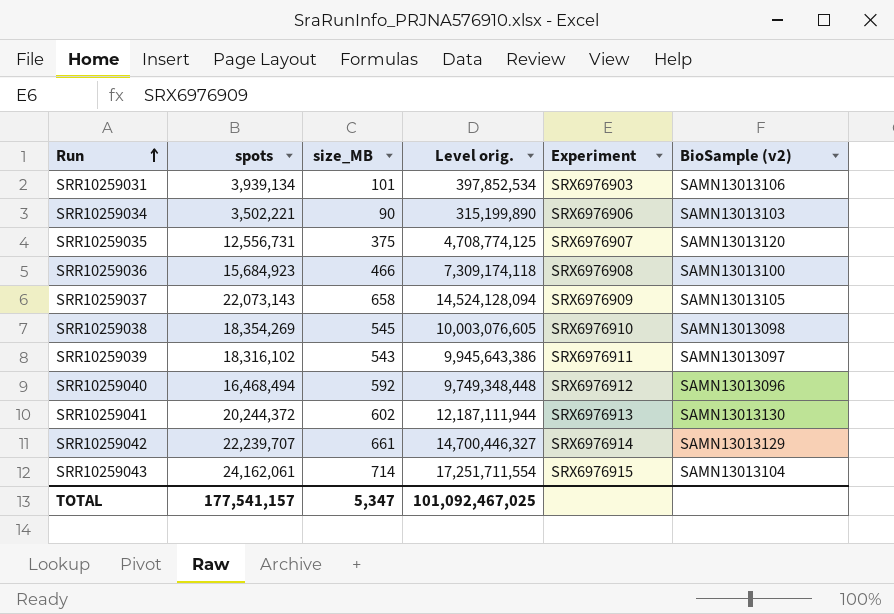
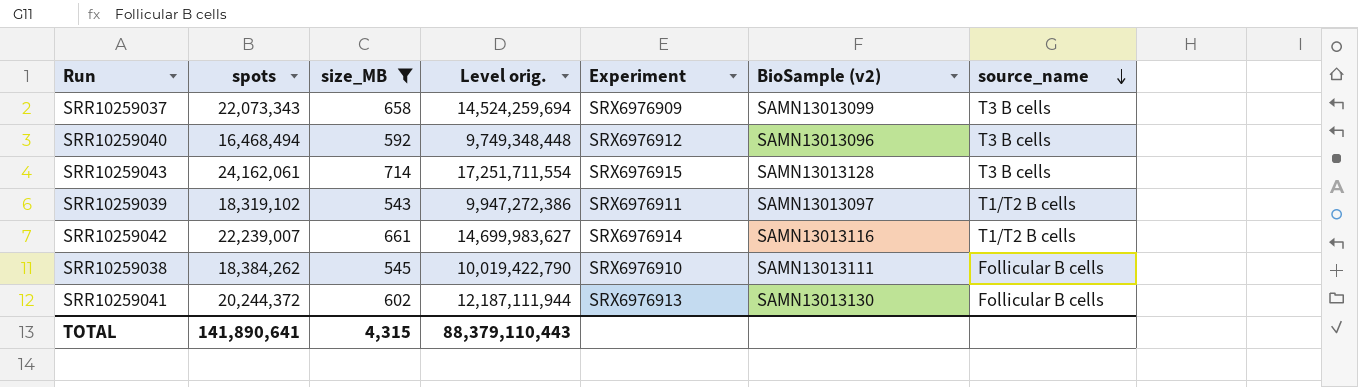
filter: none -> size_MB >= 543
row order: Run ascending -> source_name descending
column source_name | position: none -> 7
SRR10259037 | spots: 22,073,143 -> 22,073,343
SRR10259037 | Level orig.: 14,524,128,094 -> 14,524,259,694
SRR10259037 | BioSample (v2): SAMN13013105 -> SAMN13013099
SRR10259043 | BioSample (v2): SAMN13013104 -> SAMN13013128
SRR10259039 | spots: 18,316,102 -> 18,319,102
SRR10259039 | Level orig.: 9,945,643,386 -> 9,947,272,386
SRR10259042 | spots: 22,239,707 -> 22,239,007
SRR10259042 | Level orig.: 14,700,446,327 -> 14,699,983,627
SRR10259042 | BioSample (v2): SAMN13013129 -> SAMN13013116
SRR10259038 | spots: 18,354,269 -> 18,384,262
SRR10259038 | Level orig.: 10,003,076,605 -> 10,019,422,790
SRR10259038 | BioSample (v2): SAMN13013098 -> SAMN13013111
TOTAL | spots: 177,541,157 -> 141,890,641
TOTAL | size_MB: 5,347 -> 4,315
TOTAL | Level orig.: 101,092,467,025 -> 88,379,110,443

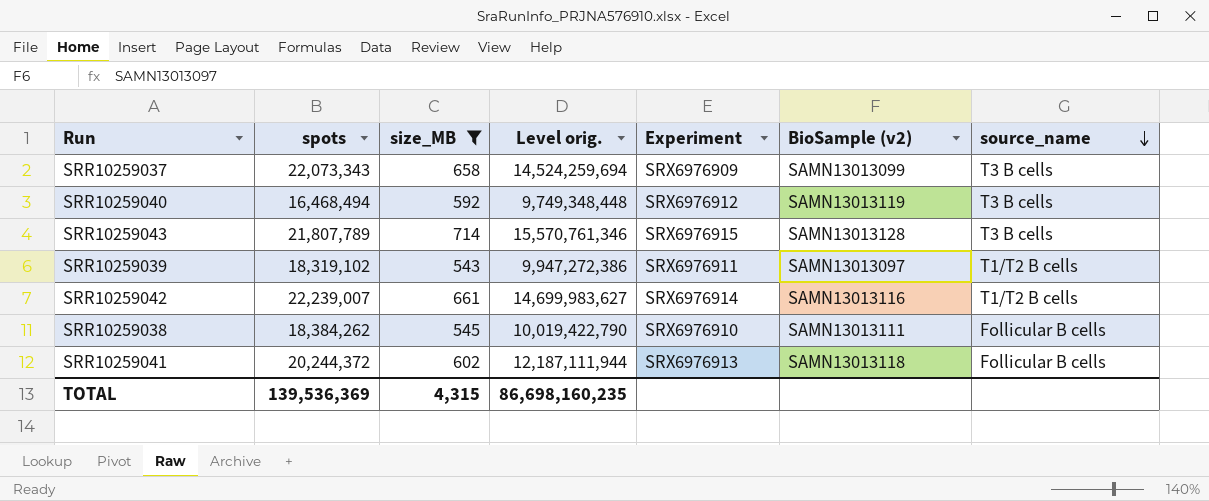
SRR10259040 | BioSample (v2): SAMN13013096 -> SAMN13013119
SRR10259043 | spots: 24,162,061 -> 21,807,789
SRR10259043 | Level orig.: 17,251,711,554 -> 15,570,761,346
SRR10259041 | BioSample (v2): SAMN13013130 -> SAMN13013118
TOTAL | spots: 141,890,641 -> 139,536,369
TOTAL | Level orig.: 88,379,110,443 -> 86,698,160,235

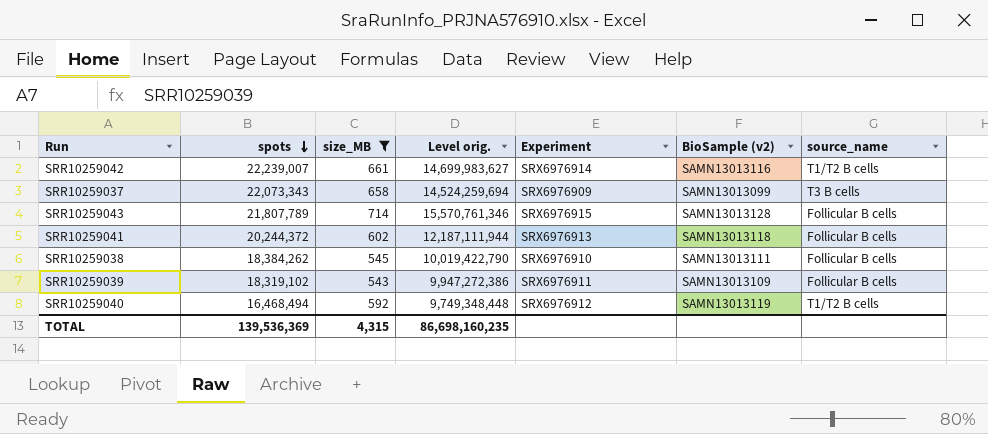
row order: source_name descending -> spots descending
SRR10259043 | source_name: T3 B cells -> Follicular B cells
SRR10259039 | BioSample (v2): SAMN13013097 -> SAMN13013109
SRR10259039 | source_name: T1/T2 B cells -> Follicular B cells
SRR10259040 | source_name: T3 B cells -> T1/T2 B cells

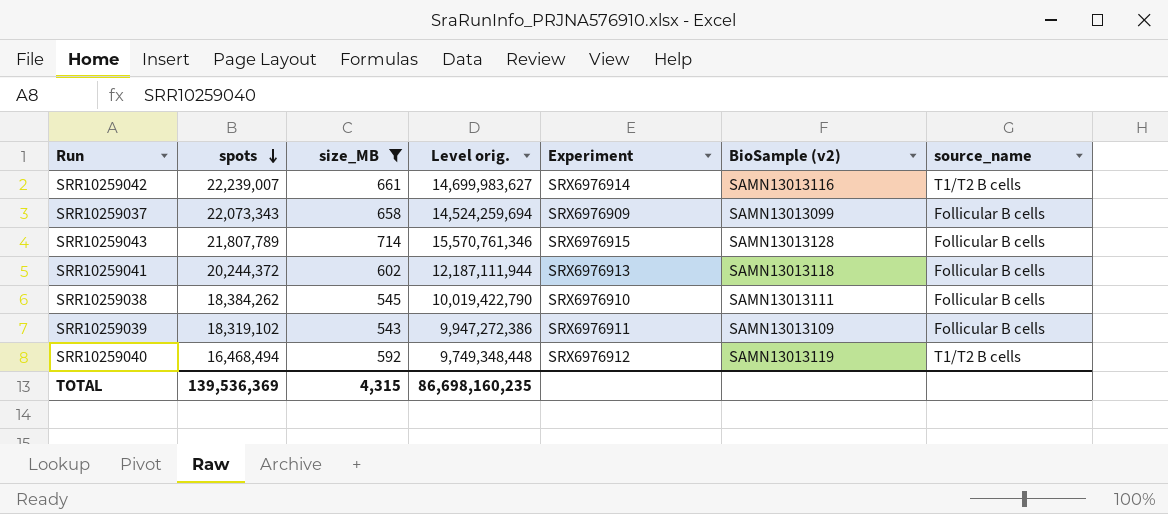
SRR10259037 | source_name: T3 B cells -> Follicular B cells

